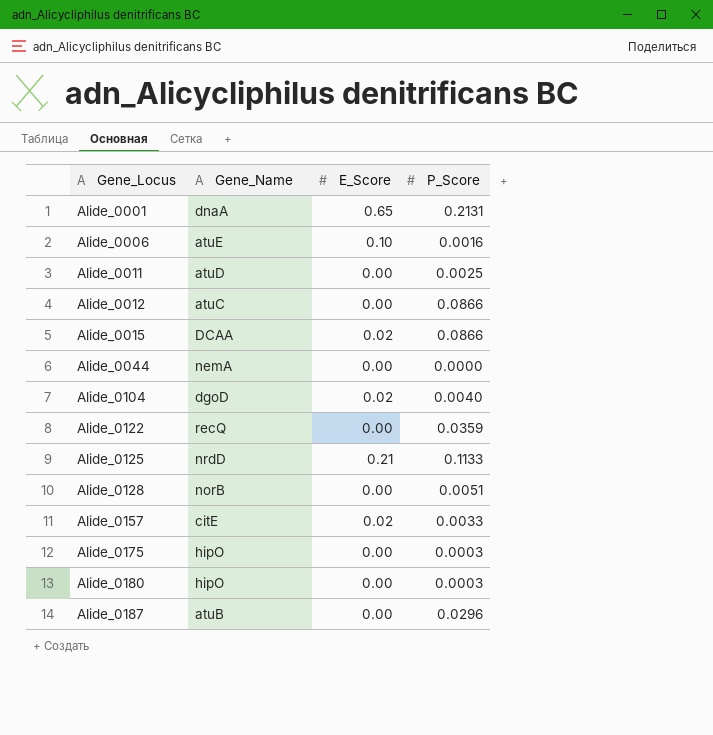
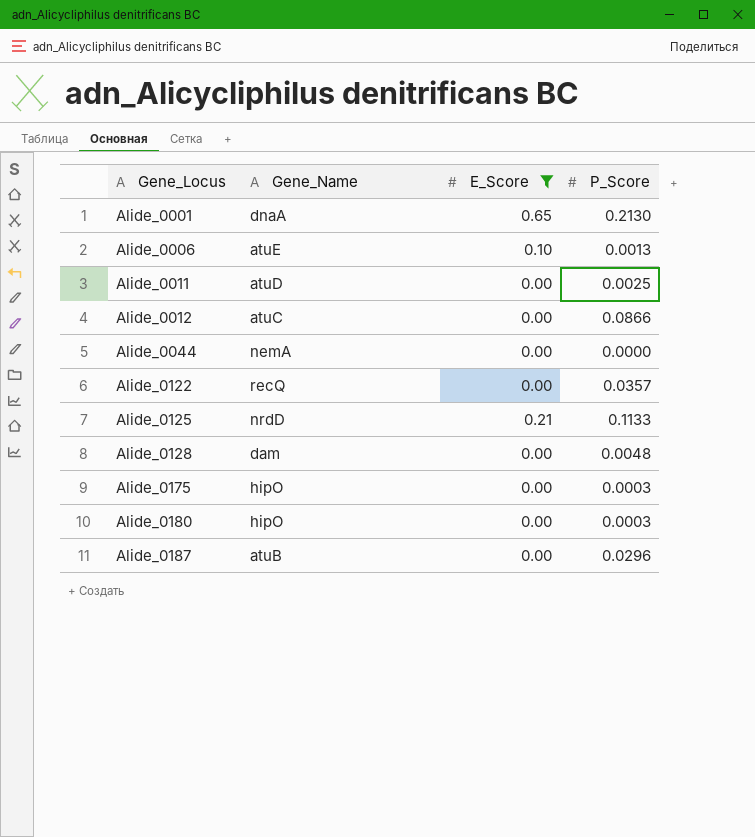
filter: none -> E_Score != 0.02
Alide_0001 | P_Score: 0.2131 -> 0.2130
Alide_0006 | P_Score: 0.0016 -> 0.0013
Alide_0122 | P_Score: 0.0359 -> 0.0357
Alide_0128 | Gene_Name: norB -> dam
Alide_0128 | P_Score: 0.0051 -> 0.0048

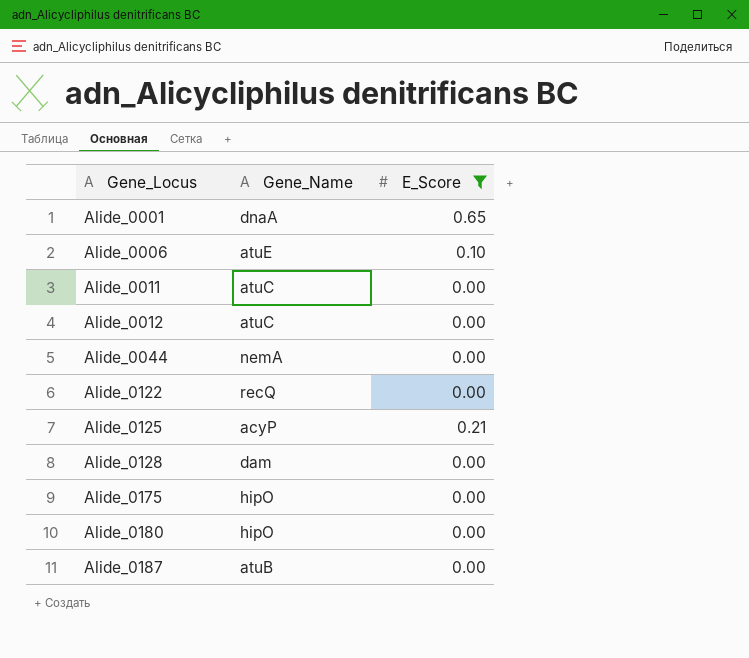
column P_Score | position: 4 -> none
Alide_0011 | Gene_Name: atuD -> atuC
Alide_0125 | Gene_Name: nrdD -> acyP

